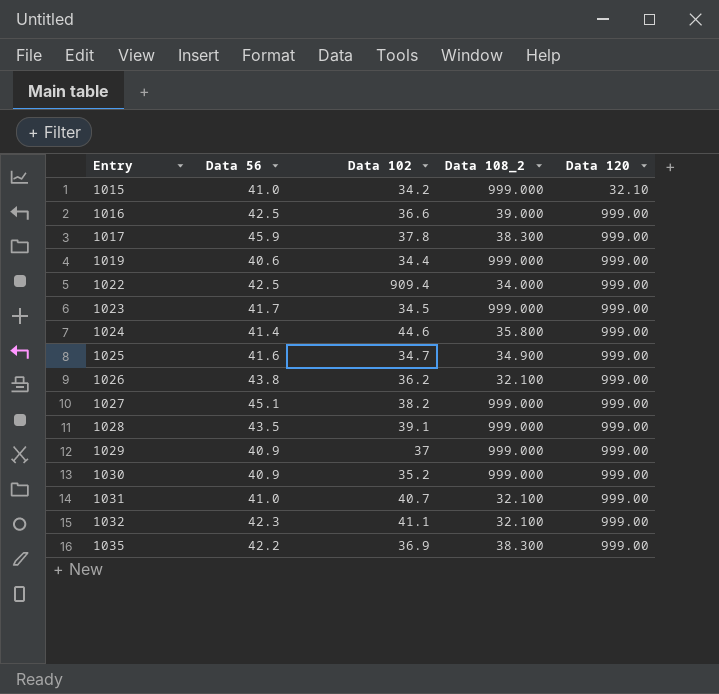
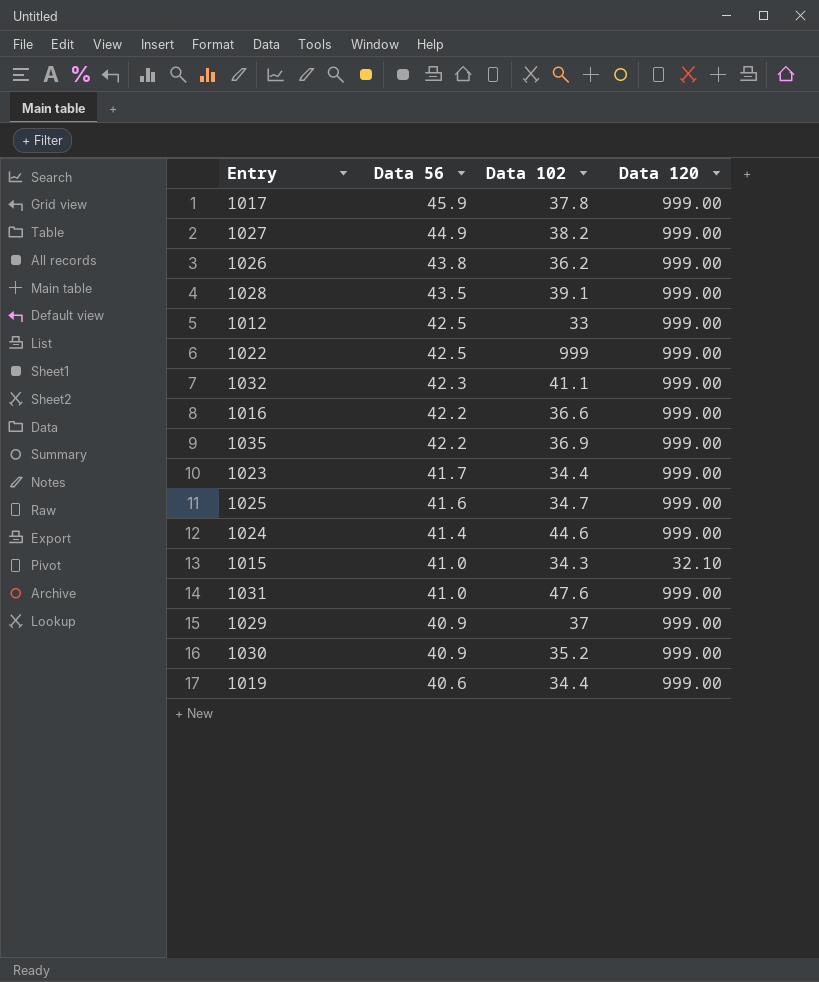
row order: Entry ascending -> Data 56 descending
column Data 108_2 | position: 4 -> none
1027 | Data 56: 45.1 -> 44.9
row 1012: none -> 42.5 | 33 | 999.00
1022 | Data 102: 909.4 -> 999
1016 | Data 56: 42.5 -> 42.2
1023 | Data 102: 34.5 -> 34.4
1015 | Data 102: 34.2 -> 34.3
1031 | Data 102: 40.7 -> 47.6

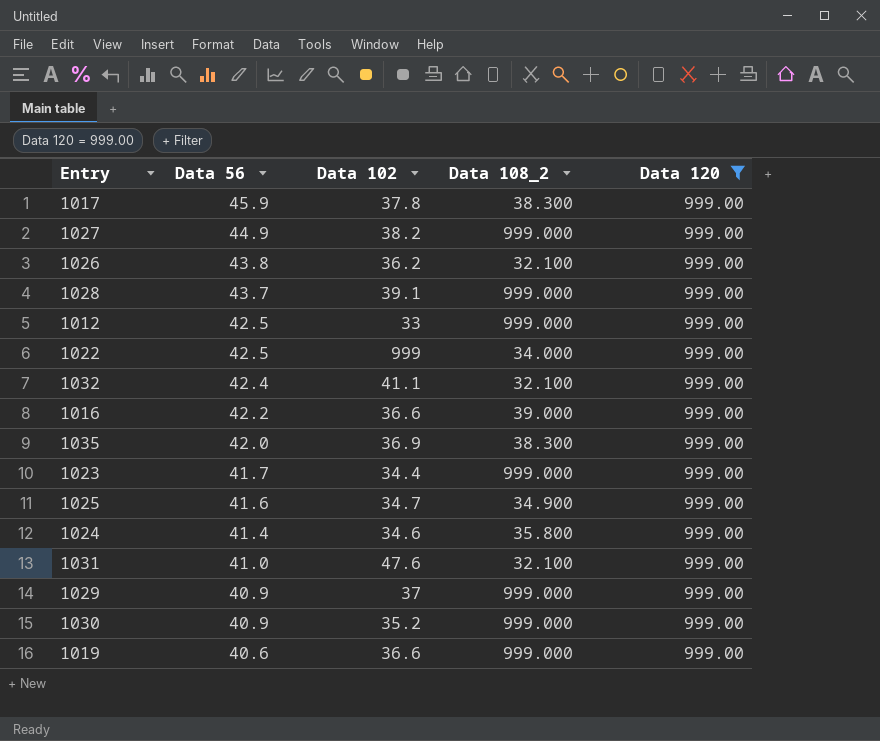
filter: none -> Data 120 = 999.00
column Data 108_2 | position: none -> 4
1028 | Data 56: 43.5 -> 43.7
1032 | Data 56: 42.3 -> 42.4
1035 | Data 56: 42.2 -> 42.0
1024 | Data 102: 44.6 -> 34.6
1019 | Data 102: 34.4 -> 36.6

